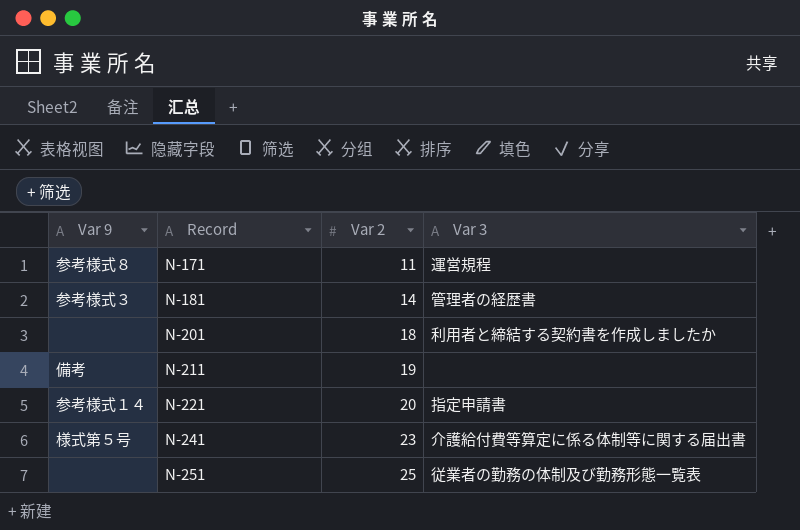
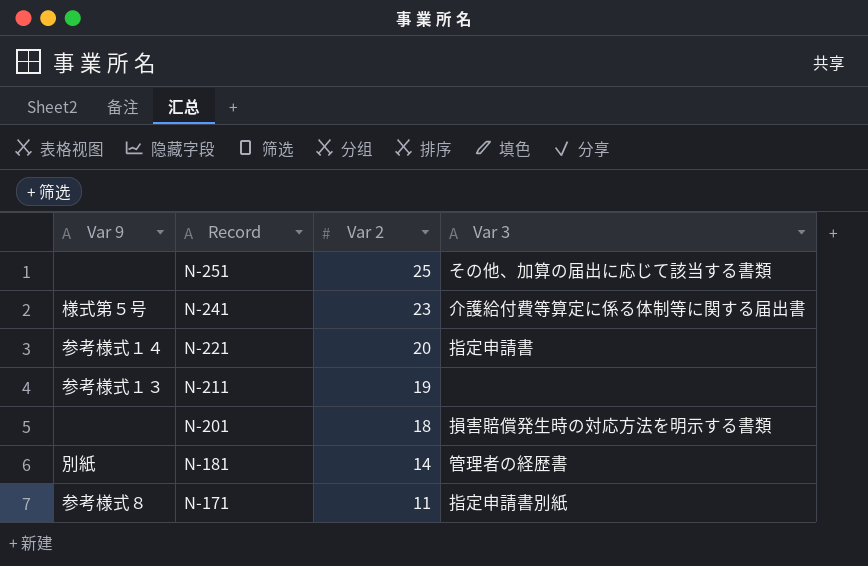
row order: Record ascending -> Record descending
N-251 | Var 3: 従業者の勤務の体制及び勤務形態一覧表 -> その他、加算の届出に応じて該当する書類
N-211 | Var 9: 備考 -> 参考様式１３
N-201 | Var 3: 利用者と締結する契約書を作成しましたか -> 損害賠償発生時の対応方法を明示する書類
N-181 | Var 9: 参考様式３ -> 別紙
N-171 | Var 3: 運営規程 -> 指定申請書別紙

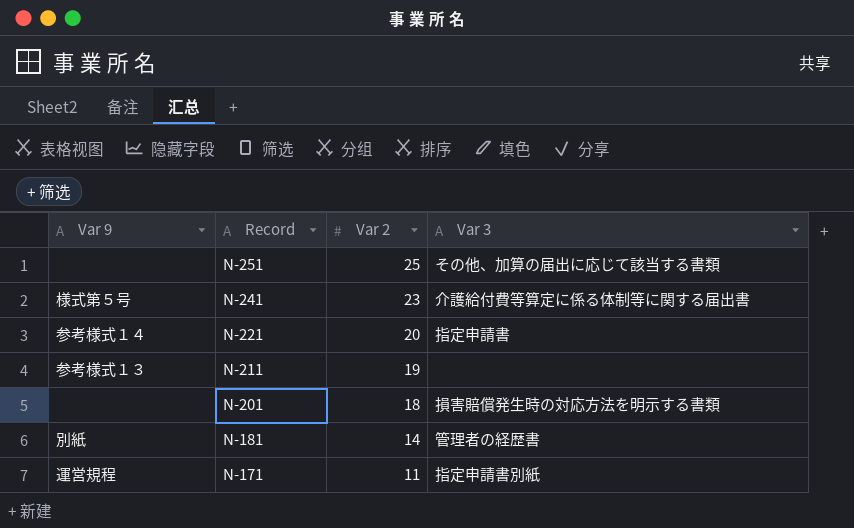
N-171 | Var 9: 参考様式８ -> 運営規程

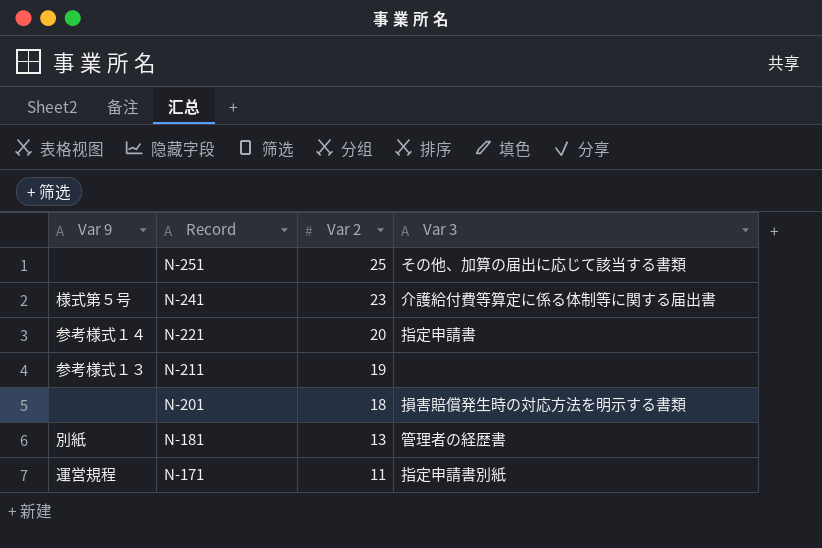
N-181 | Var 2: 14 -> 13

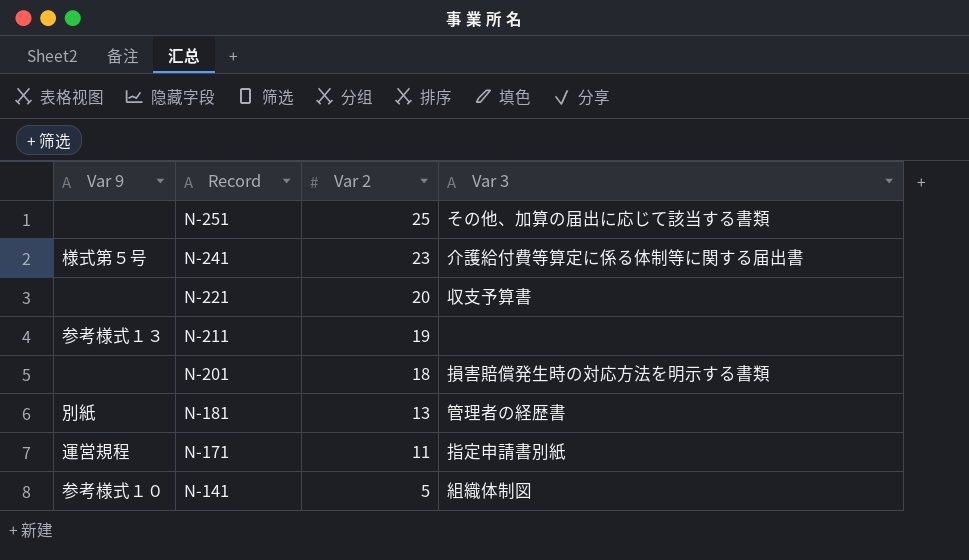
N-221 | Var 9: 参考様式１４ -> none
N-221 | Var 3: 指定申請書 -> 収支予算書
row N-141: none -> 参考様式１０ | 5 | 組織体制図

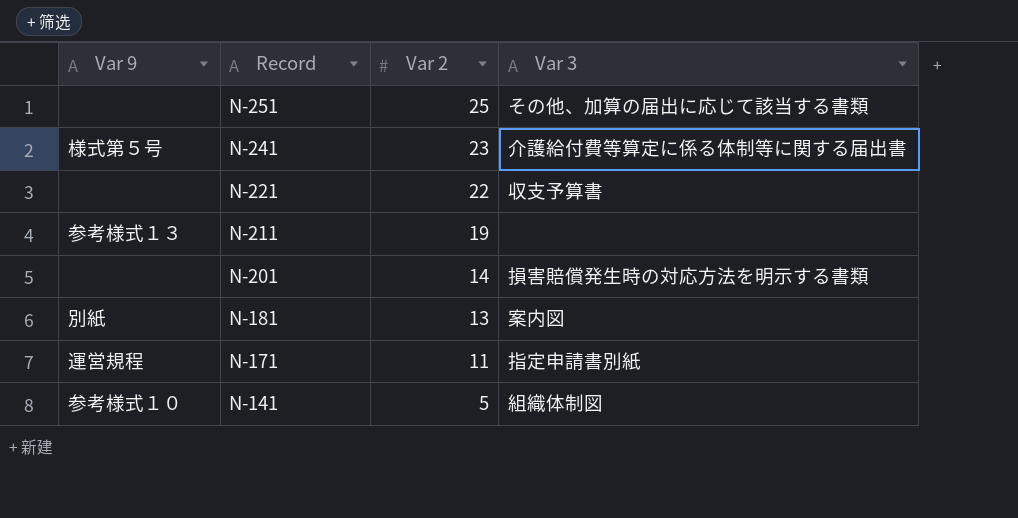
N-221 | Var 2: 20 -> 22
N-201 | Var 2: 18 -> 14
N-181 | Var 3: 管理者の経歴書 -> 案内図

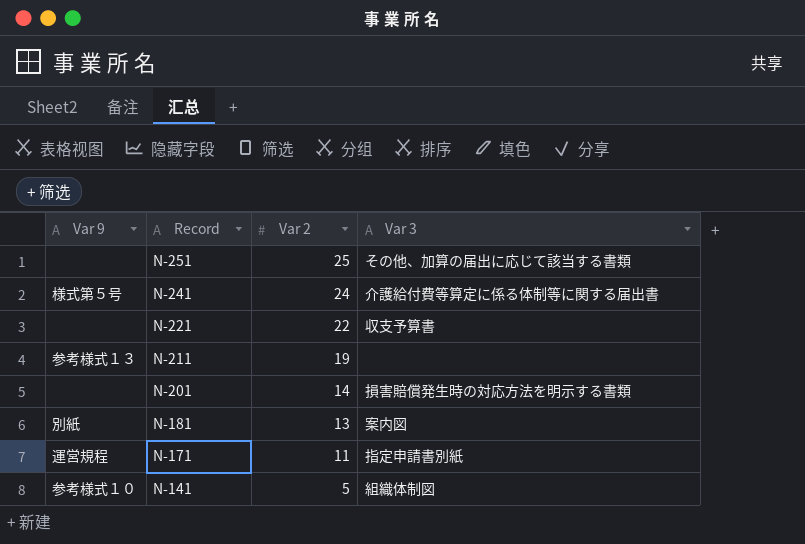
N-241 | Var 2: 23 -> 24

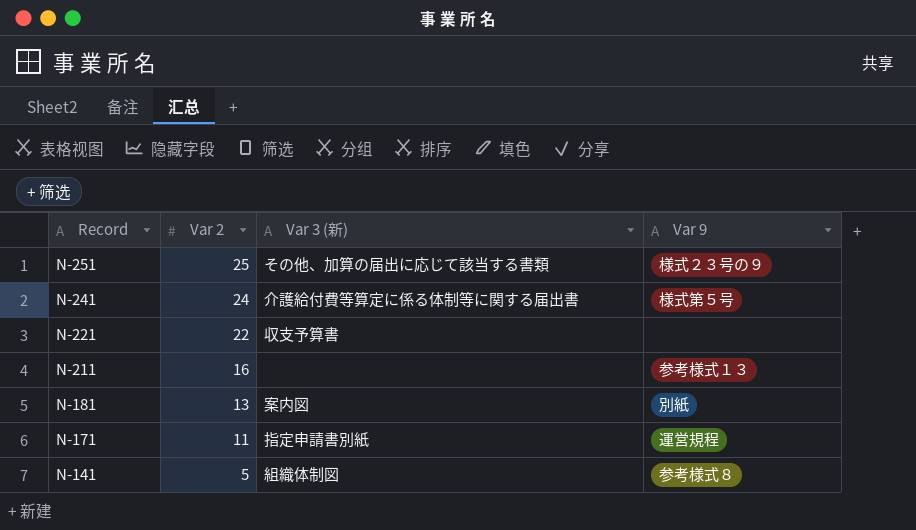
column name: Var 3 -> Var 3 (新)
column Var 9 | position: 1 -> 4
row N-201: none | 14 | 損害賠償発生時の対応方法を明示する書類 -> none
N-251 | Var 9: none -> 様式２３号の９
N-211 | Var 2: 19 -> 16
N-141 | Var 9: 参考様式１０ -> 参考様式８

